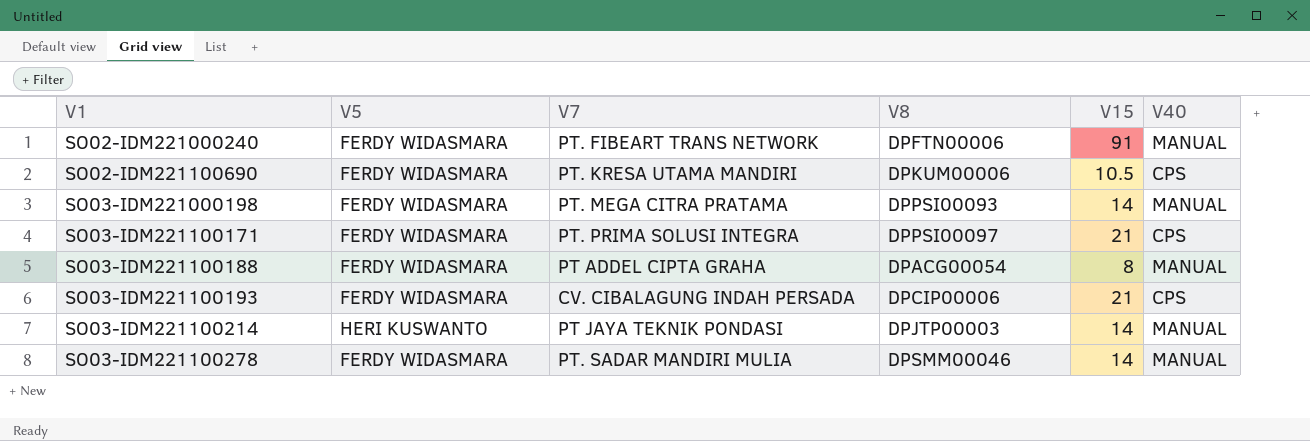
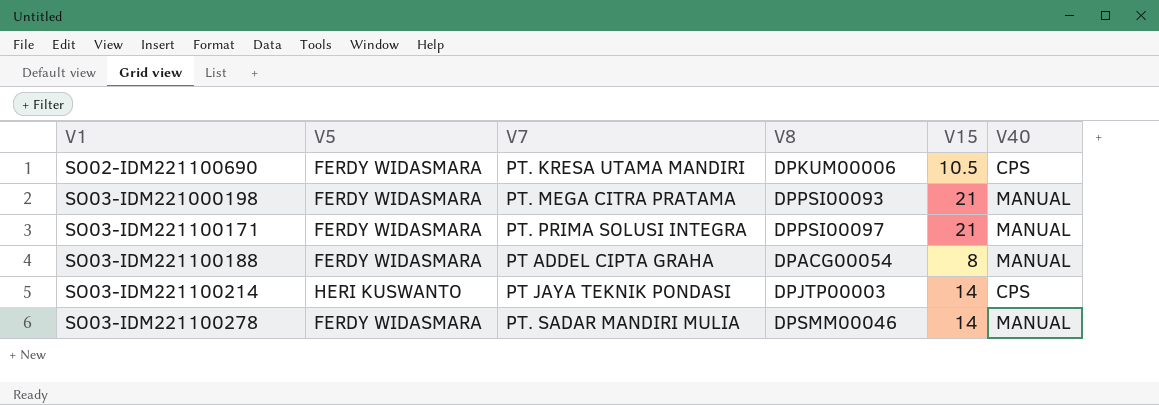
row SO02-IDM221000240: FERDY WIDASMARA | PT. FIBEART TRANS NETWORK | DPFTN00006 | 91 | MANUAL -> none
row SO03-IDM221100193: FERDY WIDASMARA | CV. CIBALAGUNG INDAH PERSADA | DPCIP00006 | 21 | CPS -> none
SO03-IDM221000198 | V15: 14 -> 21
SO03-IDM221100171 | V40: CPS -> MANUAL
SO03-IDM221100214 | V40: MANUAL -> CPS

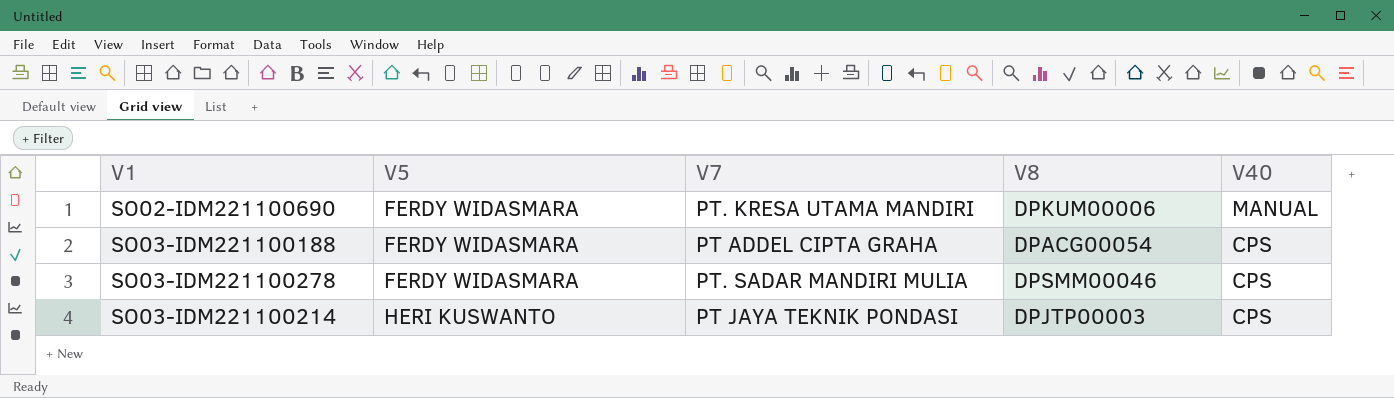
row order: V1 ascending -> V5 ascending
column V15 | position: 5 -> none
row SO03-IDM221000198: FERDY WIDASMARA | PT. MEGA CITRA PRATAMA | DPPSI00093 | 21 | MANUAL -> none
row SO03-IDM221100171: FERDY WIDASMARA | PT. PRIMA SOLUSI INTEGRA | DPPSI00097 | 21 | MANUAL -> none
SO02-IDM221100690 | V40: CPS -> MANUAL
SO03-IDM221100188 | V40: MANUAL -> CPS
SO03-IDM221100278 | V40: MANUAL -> CPS

